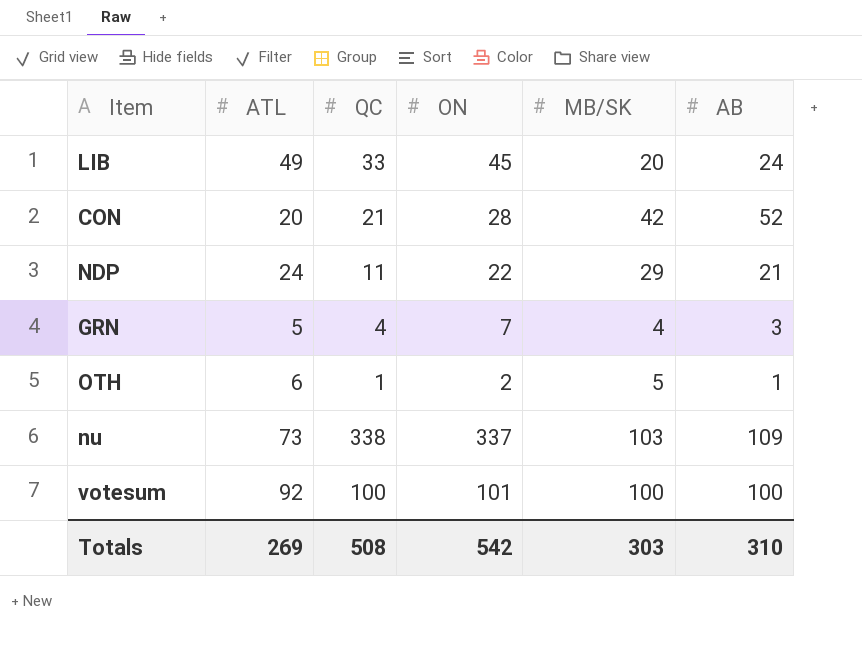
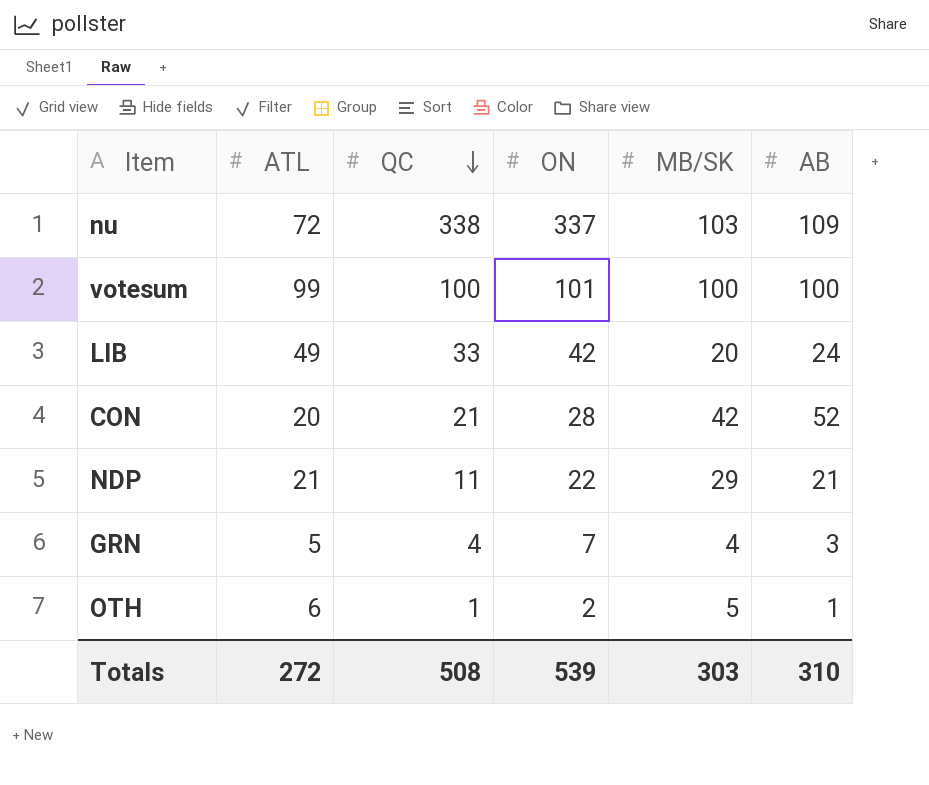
row order: none -> QC descending
nu | ATL: 73 -> 72
votesum | ATL: 92 -> 99
LIB | ON: 45 -> 42
NDP | ATL: 24 -> 21
Totals | ATL: 269 -> 272
Totals | ON: 542 -> 539

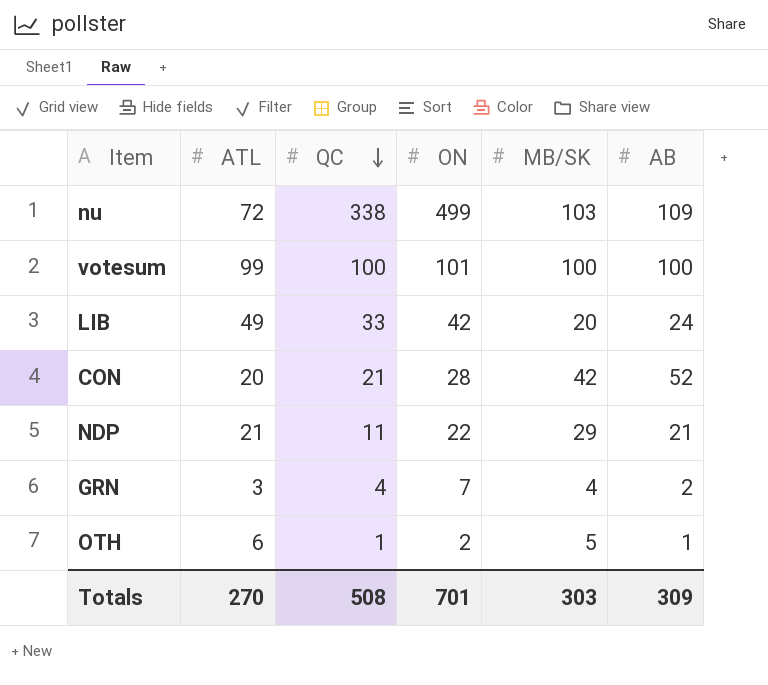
nu | ON: 337 -> 499
GRN | ATL: 5 -> 3
GRN | AB: 3 -> 2
Totals | ATL: 272 -> 270
Totals | ON: 539 -> 701
Totals | AB: 310 -> 309

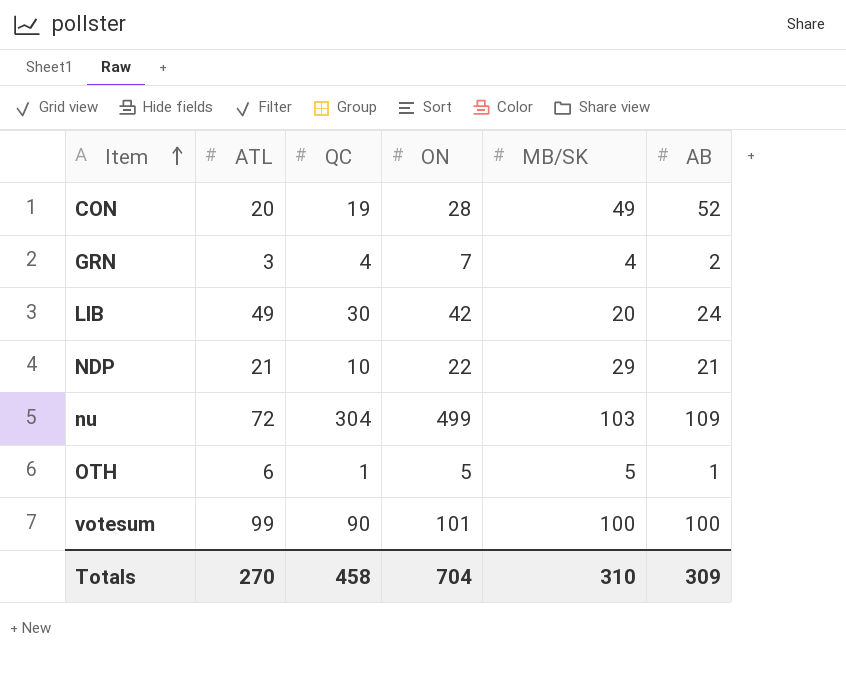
row order: QC descending -> Item ascending
CON | QC: 21 -> 19
CON | MB/SK: 42 -> 49
LIB | QC: 33 -> 30
NDP | QC: 11 -> 10
nu | QC: 338 -> 304
OTH | ON: 2 -> 5
votesum | QC: 100 -> 90
Totals | QC: 508 -> 458
Totals | ON: 701 -> 704
Totals | MB/SK: 303 -> 310

